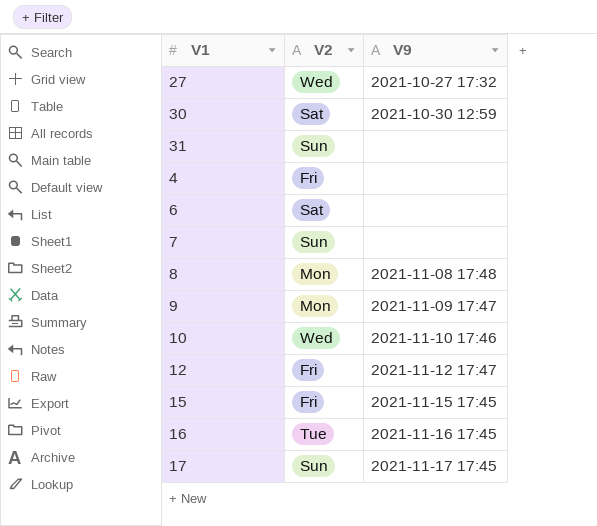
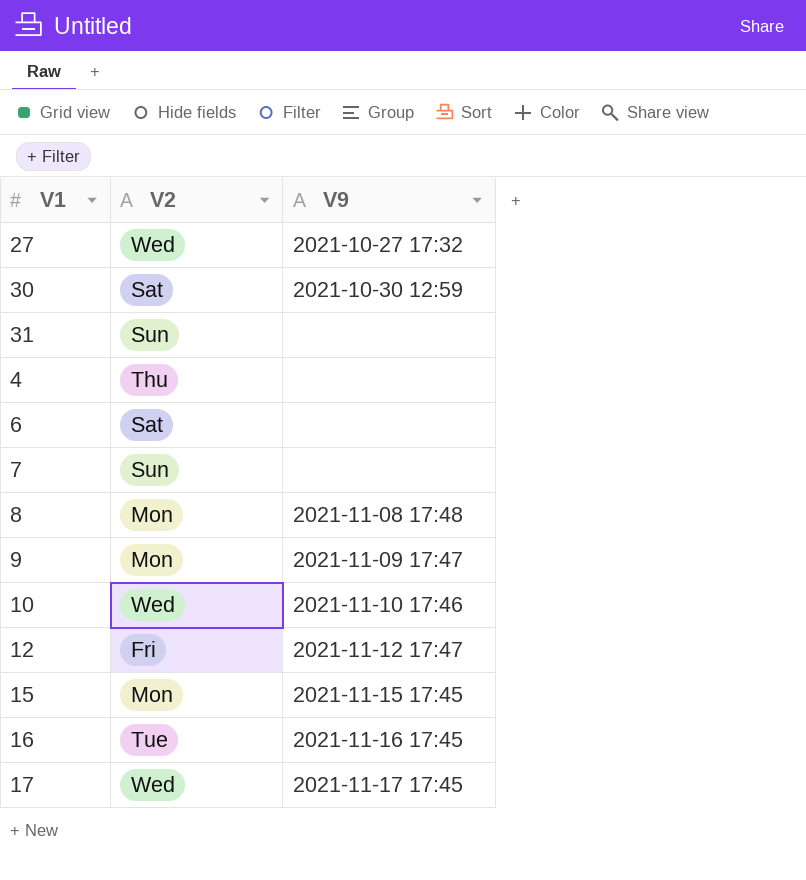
4 | V2: Fri -> Thu
15 | V2: Fri -> Mon
17 | V2: Sun -> Wed

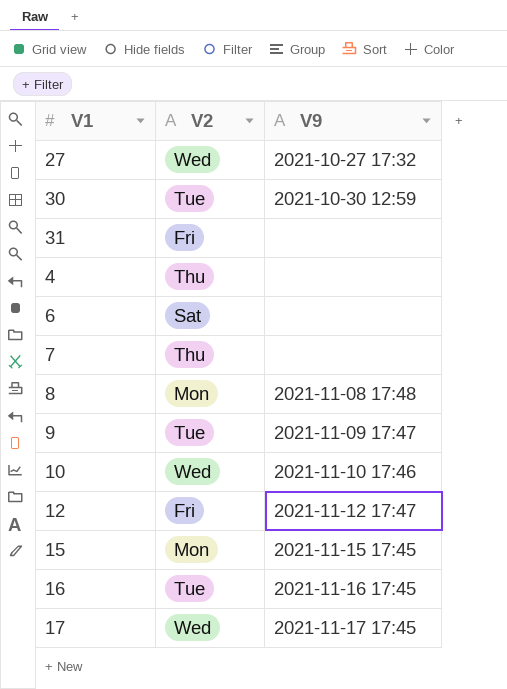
30 | V2: Sat -> Tue
31 | V2: Sun -> Fri
7 | V2: Sun -> Thu
9 | V2: Mon -> Tue

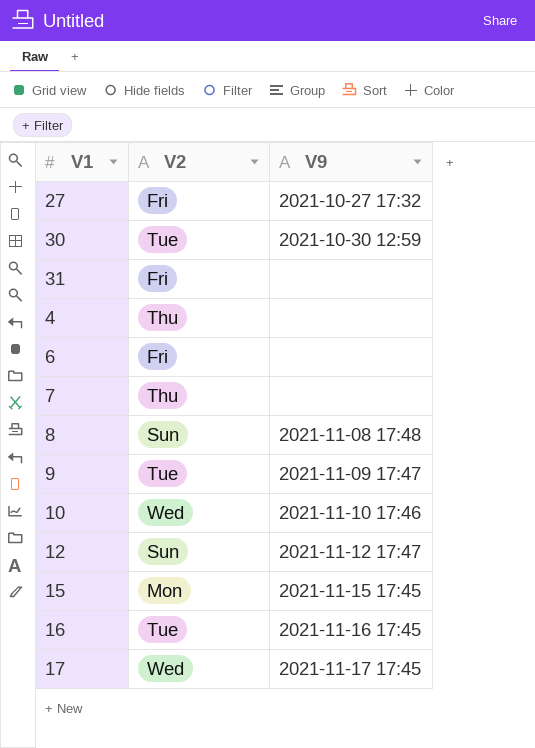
27 | V2: Wed -> Fri
6 | V2: Sat -> Fri
8 | V2: Mon -> Sun
12 | V2: Fri -> Sun

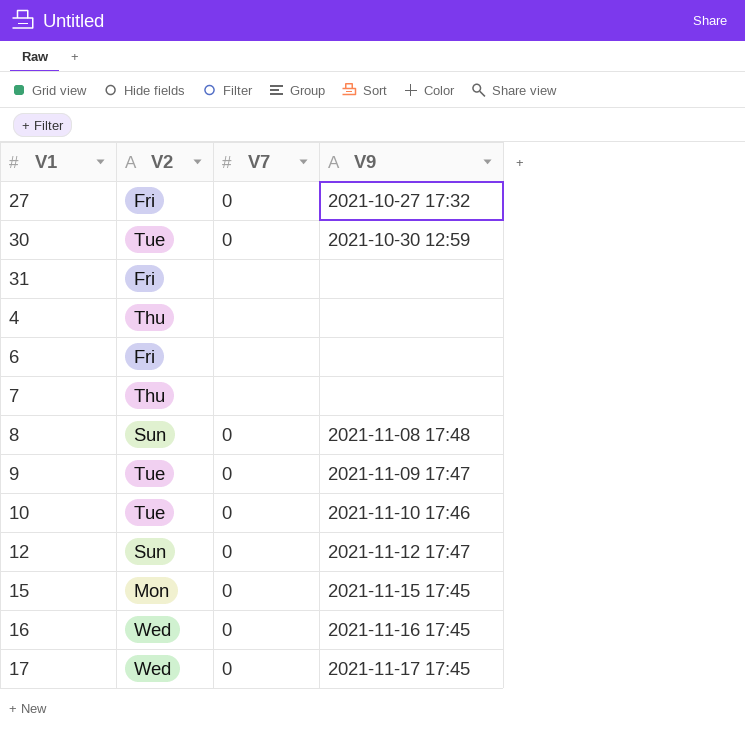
column V7 | position: none -> 3
10 | V2: Wed -> Tue
16 | V2: Tue -> Wed

